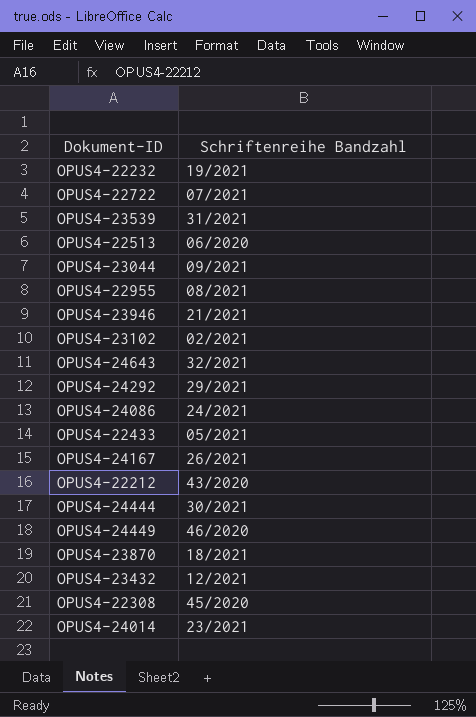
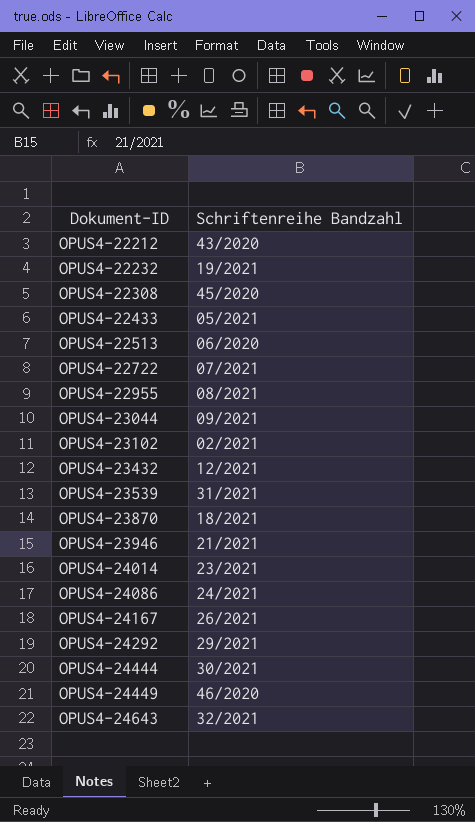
row order: none -> Dokument-ID ascending

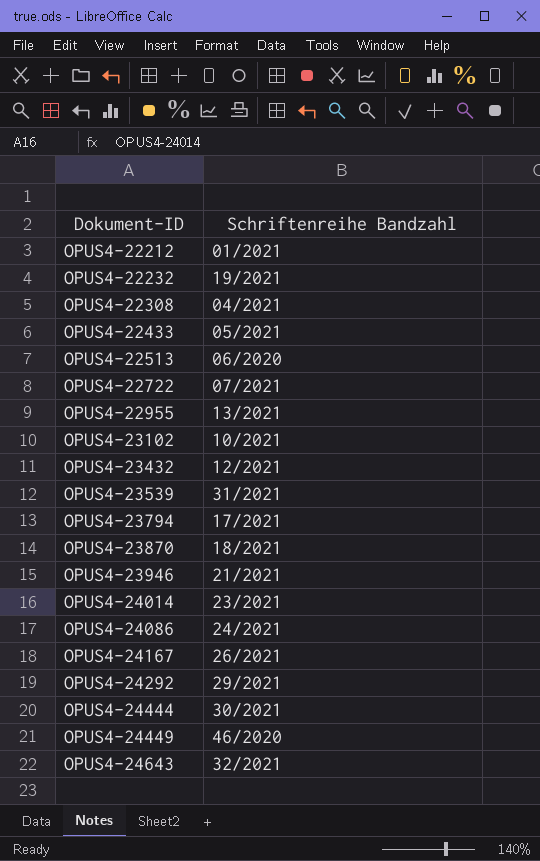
row OPUS4-23044: 09/2021 -> none
OPUS4-22212 | Schriftenreihe Bandzahl: 43/2020 -> 01/2021
OPUS4-22308 | Schriftenreihe Bandzahl: 45/2020 -> 04/2021
OPUS4-22955 | Schriftenreihe Bandzahl: 08/2021 -> 13/2021
OPUS4-23102 | Schriftenreihe Bandzahl: 02/2021 -> 10/2021
row OPUS4-23794: none -> 17/2021

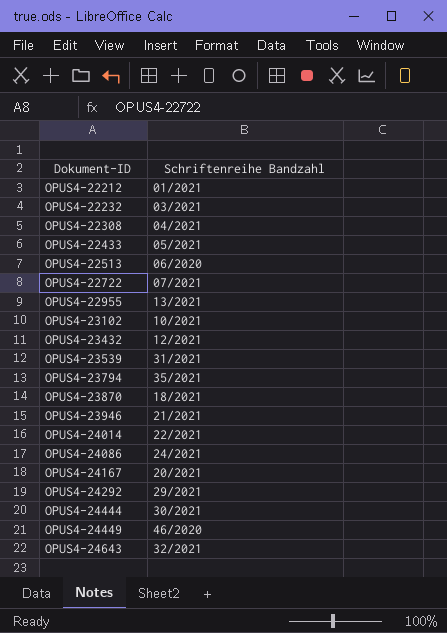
OPUS4-22232 | Schriftenreihe Bandzahl: 19/2021 -> 03/2021
OPUS4-23794 | Schriftenreihe Bandzahl: 17/2021 -> 35/2021
OPUS4-24014 | Schriftenreihe Bandzahl: 23/2021 -> 22/2021
OPUS4-24167 | Schriftenreihe Bandzahl: 26/2021 -> 20/2021

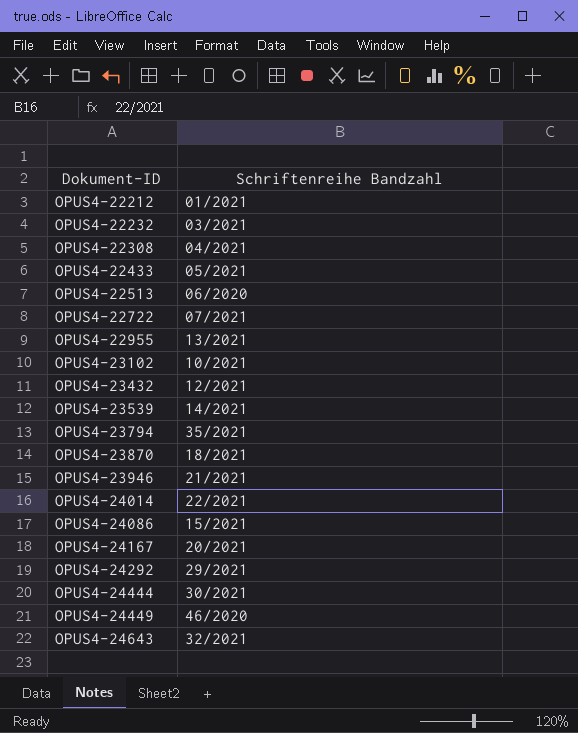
OPUS4-23539 | Schriftenreihe Bandzahl: 31/2021 -> 14/2021
OPUS4-24086 | Schriftenreihe Bandzahl: 24/2021 -> 15/2021

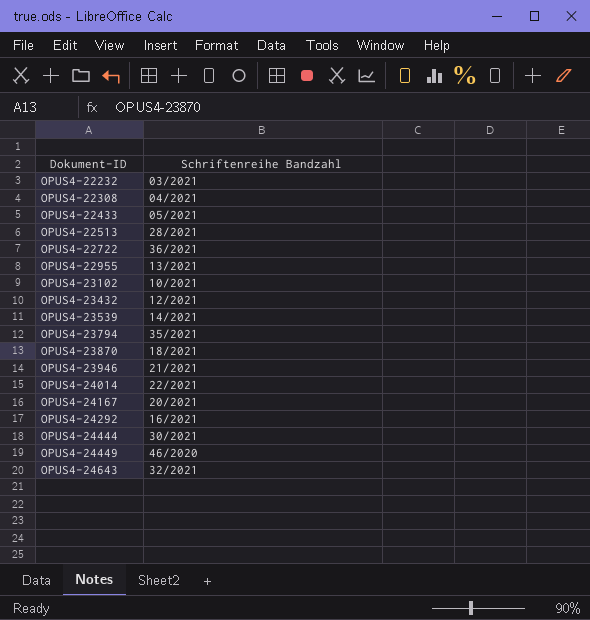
row OPUS4-22212: 01/2021 -> none
row OPUS4-24086: 15/2021 -> none
OPUS4-22513 | Schriftenreihe Bandzahl: 06/2020 -> 28/2021
OPUS4-22722 | Schriftenreihe Bandzahl: 07/2021 -> 36/2021
OPUS4-24292 | Schriftenreihe Bandzahl: 29/2021 -> 16/2021

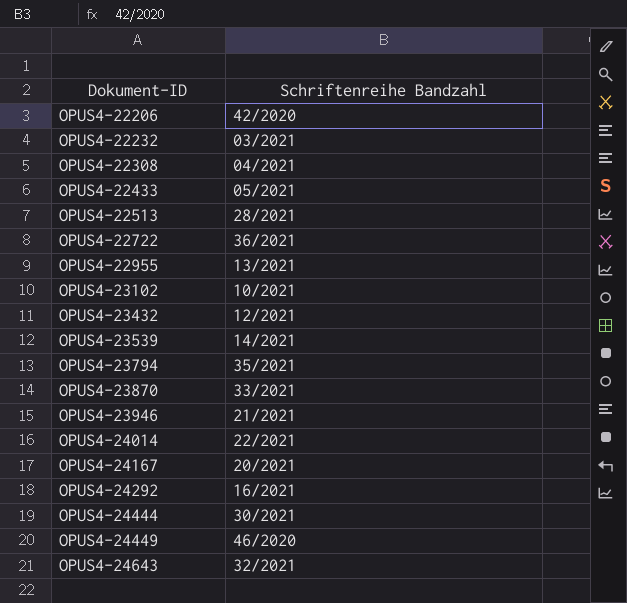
row OPUS4-22206: none -> 42/2020
OPUS4-23870 | Schriftenreihe Bandzahl: 18/2021 -> 33/2021

